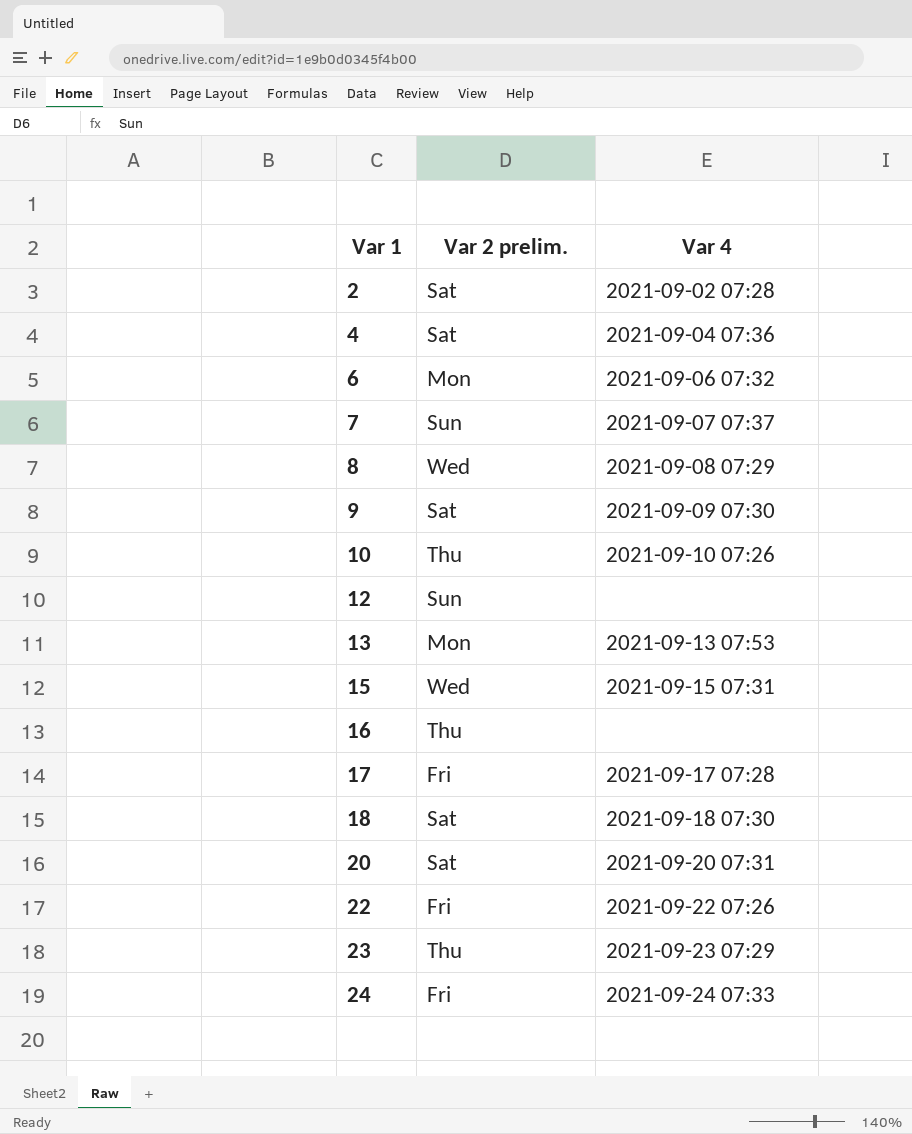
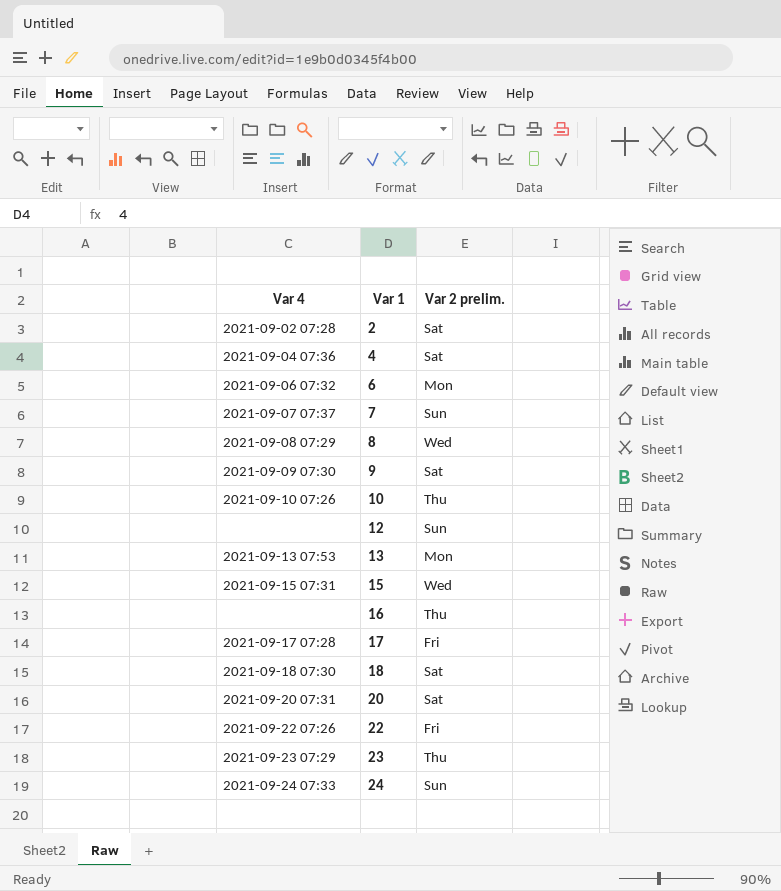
column Var 4 | position: 3 -> 1
24 | Var 2 prelim.: Fri -> Sun

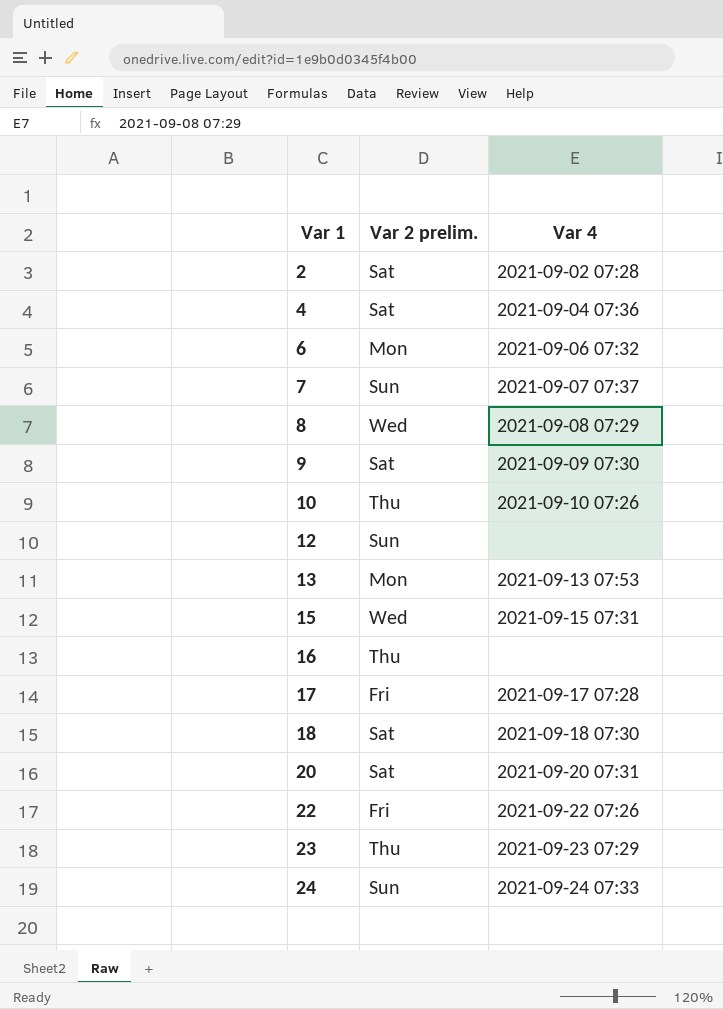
column Var 4 | position: 1 -> 3

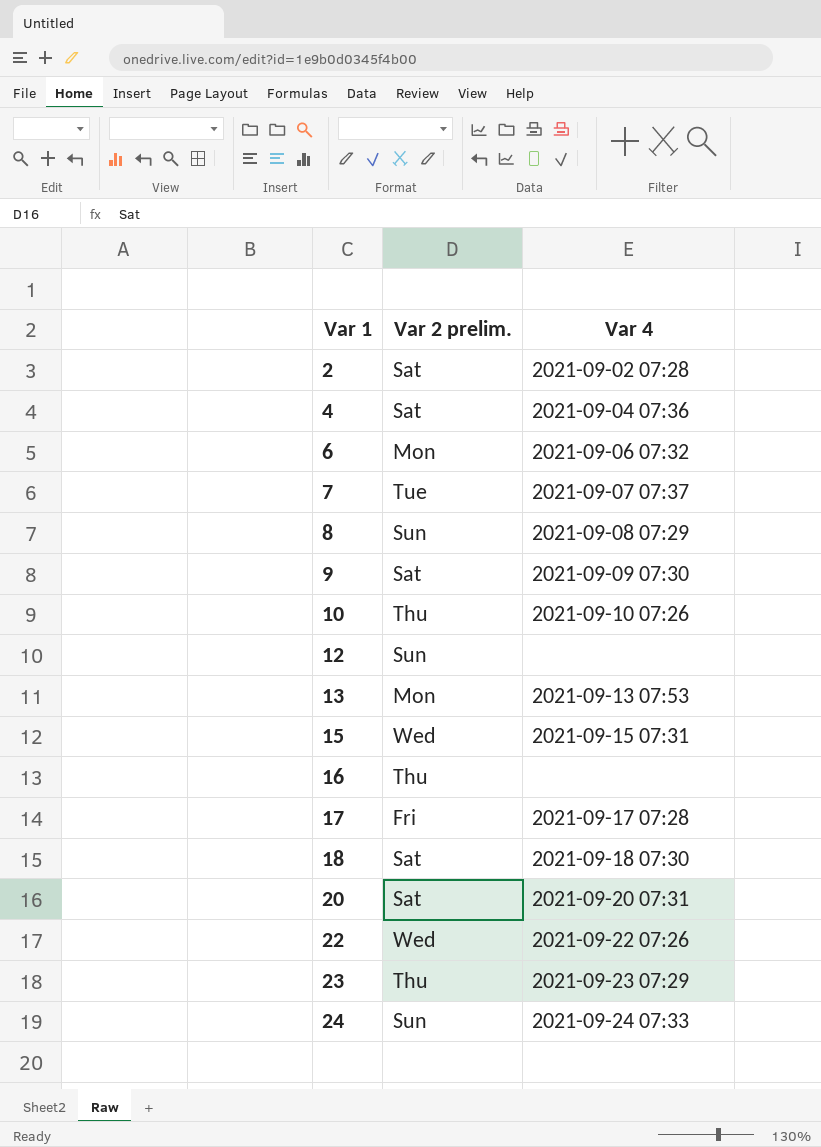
7 | Var 2 prelim.: Sun -> Tue
8 | Var 2 prelim.: Wed -> Sun
22 | Var 2 prelim.: Fri -> Wed

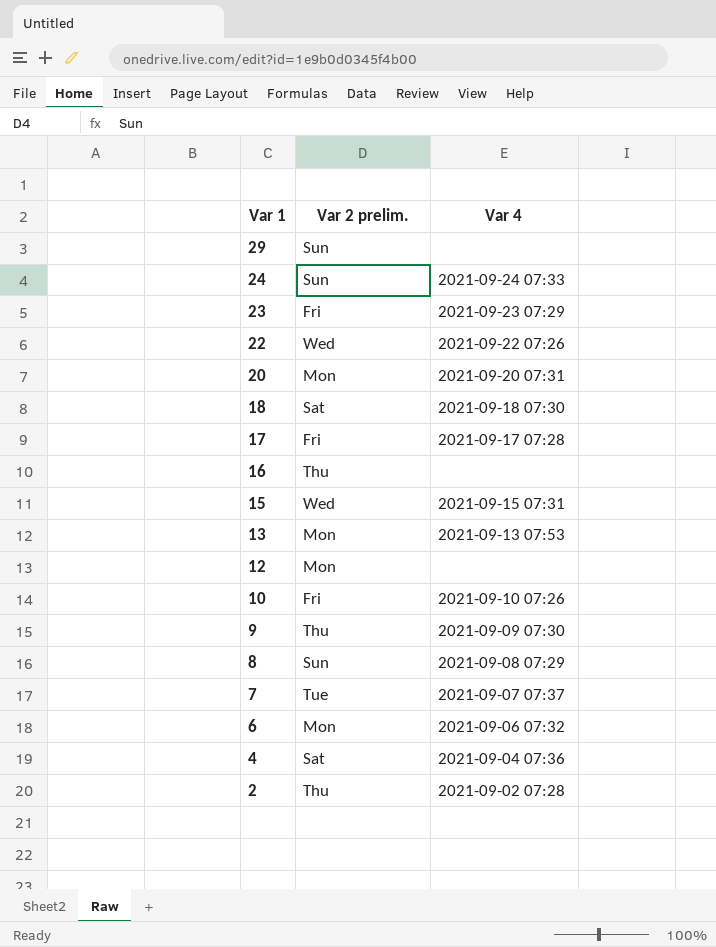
row order: Var 1 ascending -> Var 1 descending
row 29: none -> Sun | none
23 | Var 2 prelim.: Thu -> Fri
20 | Var 2 prelim.: Sat -> Mon
12 | Var 2 prelim.: Sun -> Mon
10 | Var 2 prelim.: Thu -> Fri
9 | Var 2 prelim.: Sat -> Thu
2 | Var 2 prelim.: Sat -> Thu

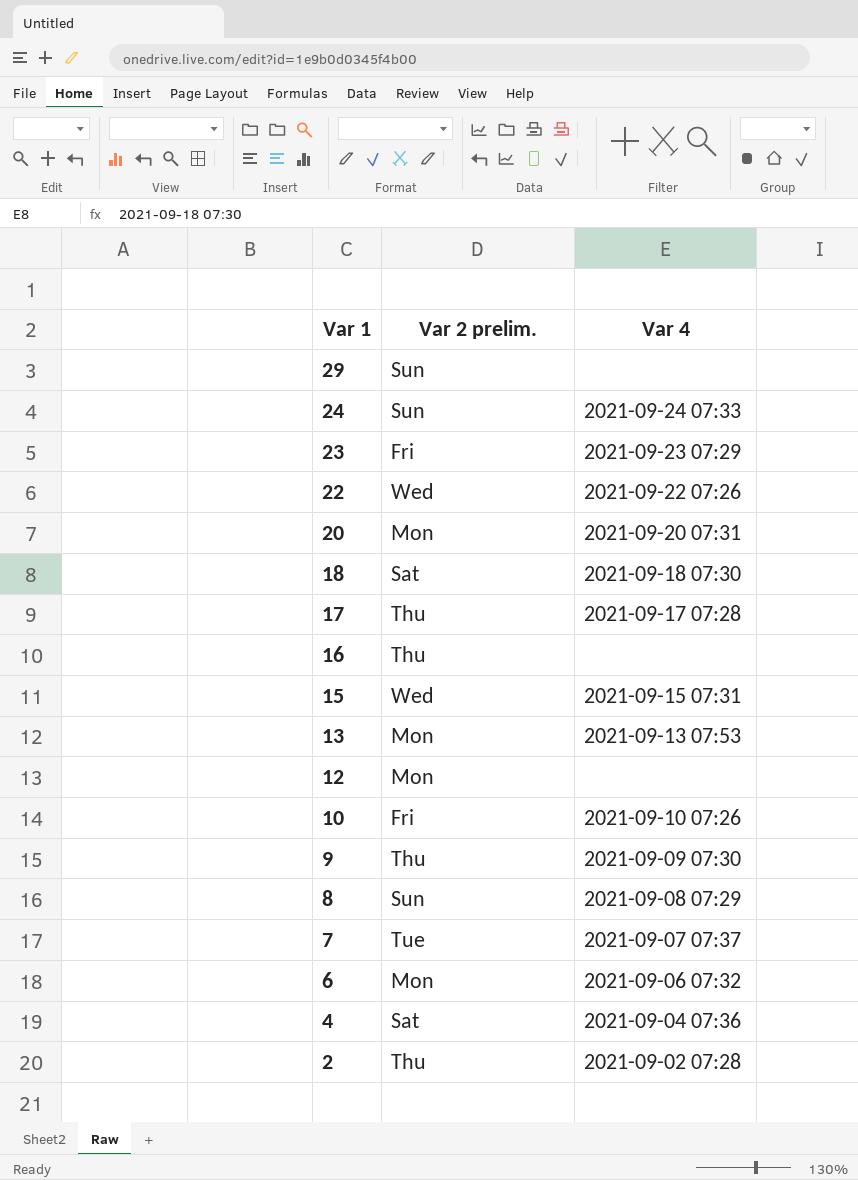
17 | Var 2 prelim.: Fri -> Thu

